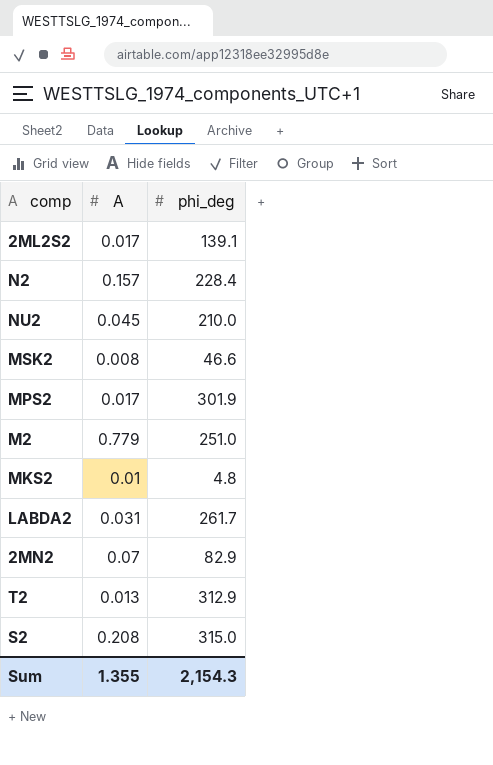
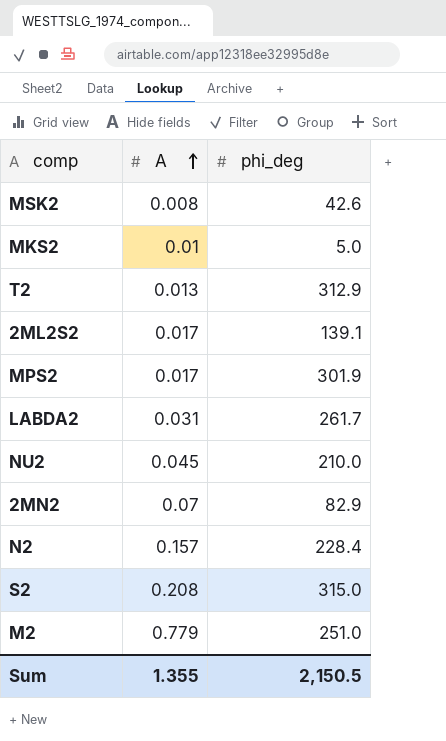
row order: none -> A ascending
MSK2 | phi_deg: 46.6 -> 42.6
MKS2 | phi_deg: 4.8 -> 5.0
Sum | phi_deg: 2,154.3 -> 2,150.5

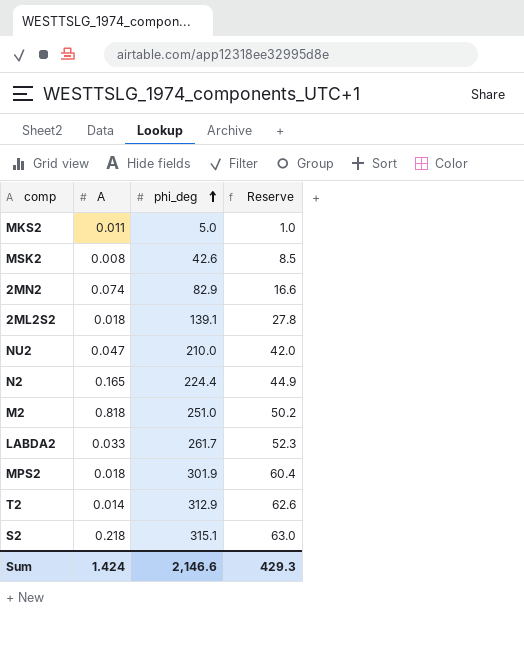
row order: A ascending -> phi_deg ascending
column Reserve | formula: none -> [phi_deg] * 0.2
MKS2 | A: 0.01 -> 0.011
2MN2 | A: 0.07 -> 0.074
2ML2S2 | A: 0.017 -> 0.018
NU2 | A: 0.045 -> 0.047
N2 | A: 0.157 -> 0.165
N2 | phi_deg: 228.4 -> 224.4
M2 | A: 0.779 -> 0.818
LABDA2 | A: 0.031 -> 0.033
MPS2 | A: 0.017 -> 0.018
T2 | A: 0.013 -> 0.014
S2 | A: 0.208 -> 0.218
S2 | phi_deg: 315.0 -> 315.1
Sum | A: 1.355 -> 1.424
Sum | phi_deg: 2,150.5 -> 2,146.6

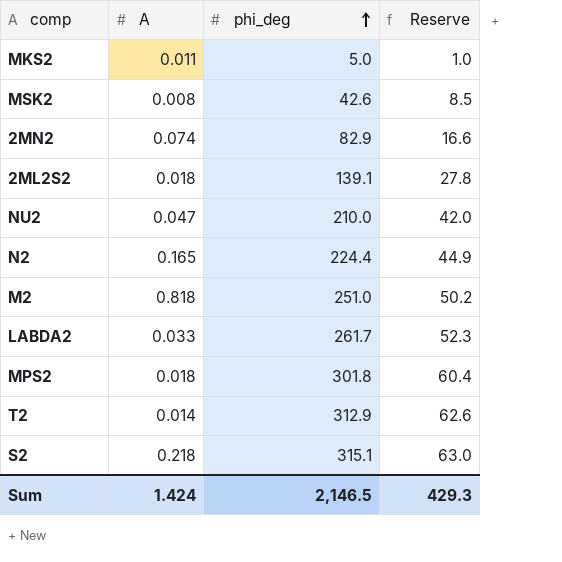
MPS2 | phi_deg: 301.9 -> 301.8
Sum | phi_deg: 2,146.6 -> 2,146.5

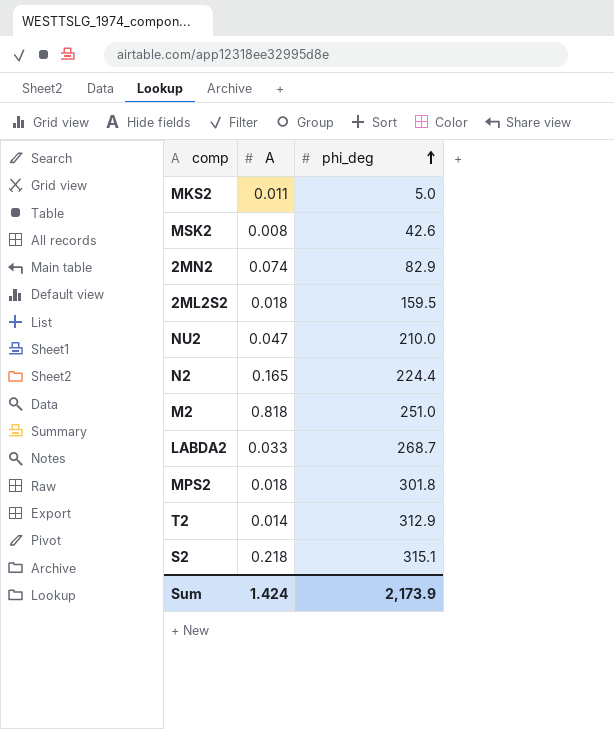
column Reserve | formula: [phi_deg] * 0.2 -> none
2ML2S2 | phi_deg: 139.1 -> 159.5
LABDA2 | phi_deg: 261.7 -> 268.7
Sum | phi_deg: 2,146.5 -> 2,173.9

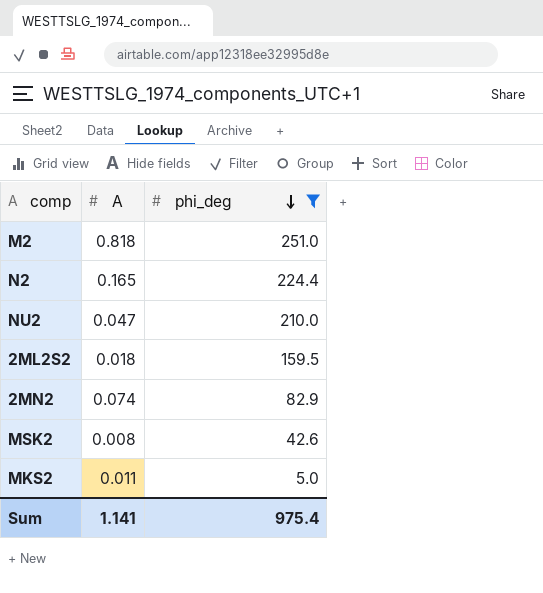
filter: none -> phi_deg <= 251.0
row order: phi_deg ascending -> phi_deg descending
Sum | A: 1.424 -> 1.141
Sum | phi_deg: 2,173.9 -> 975.4

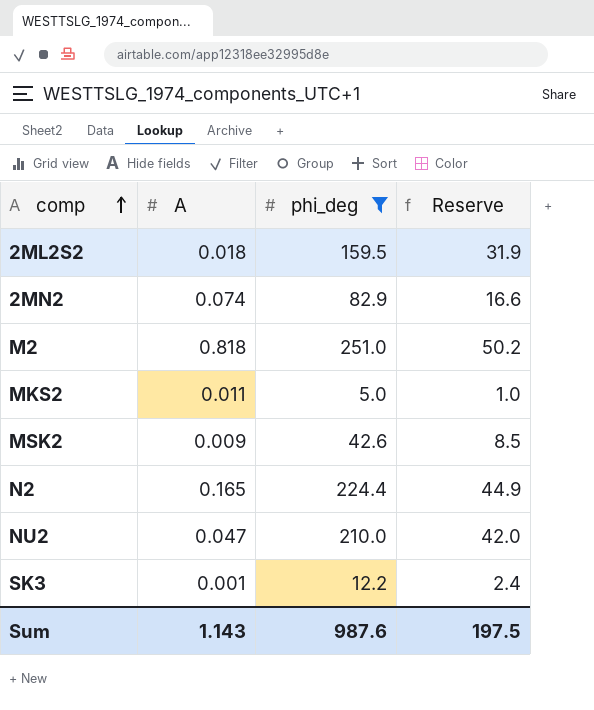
row order: phi_deg descending -> comp ascending
column Reserve | formula: none -> [phi_deg] * 0.2
MSK2 | A: 0.008 -> 0.009
row SK3: none -> 0.001 | 12.2 | 2.4
Sum | A: 1.141 -> 1.143
Sum | phi_deg: 975.4 -> 987.6

